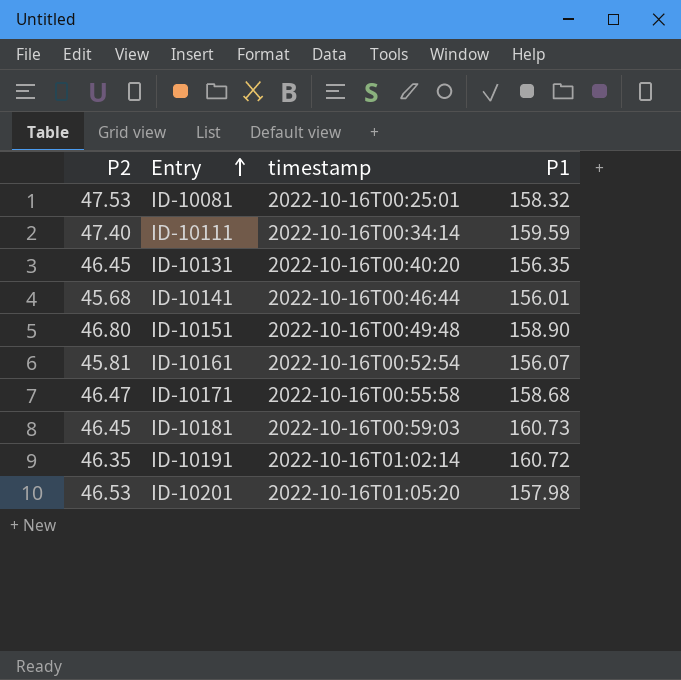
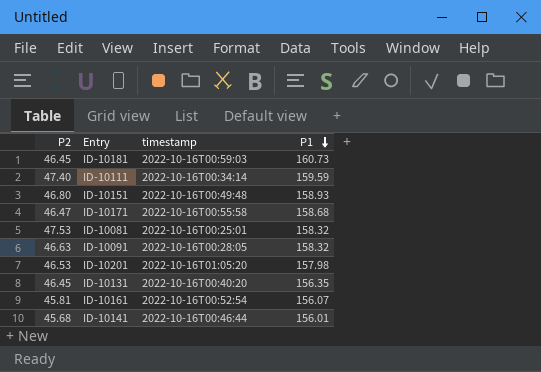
row order: Entry ascending -> P1 descending
row ID-10191: 46.35 | 2022-10-16T01:02:14 | 160.72 -> none
ID-10151 | P1: 158.90 -> 158.93
row ID-10091: none -> 46.63 | 2022-10-16T00:28:05 | 158.32

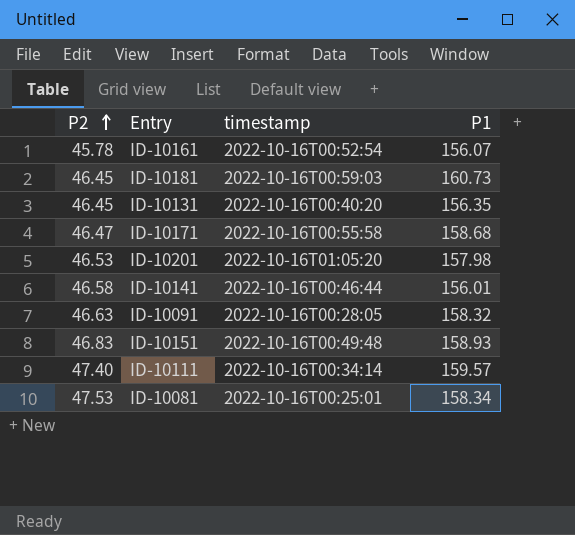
row order: P1 descending -> P2 ascending
ID-10161 | P2: 45.81 -> 45.78
ID-10141 | P2: 45.68 -> 46.58
ID-10151 | P2: 46.80 -> 46.83
ID-10111 | P1: 159.59 -> 159.57
ID-10081 | P1: 158.32 -> 158.34

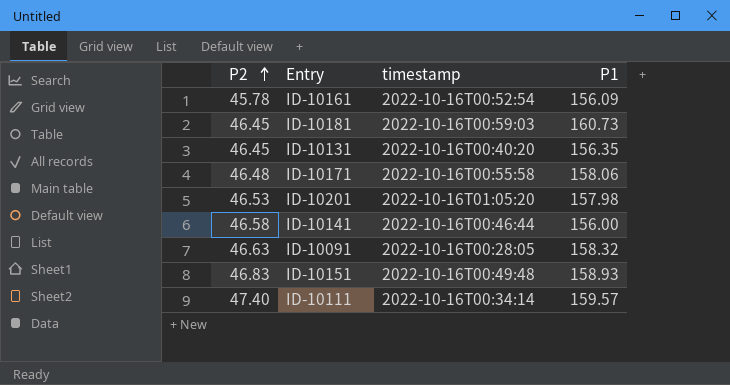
row ID-10081: 47.53 | 2022-10-16T00:25:01 | 158.34 -> none
ID-10161 | P1: 156.07 -> 156.09
ID-10171 | P2: 46.47 -> 46.48
ID-10171 | P1: 158.68 -> 158.06
ID-10141 | P1: 156.01 -> 156.00

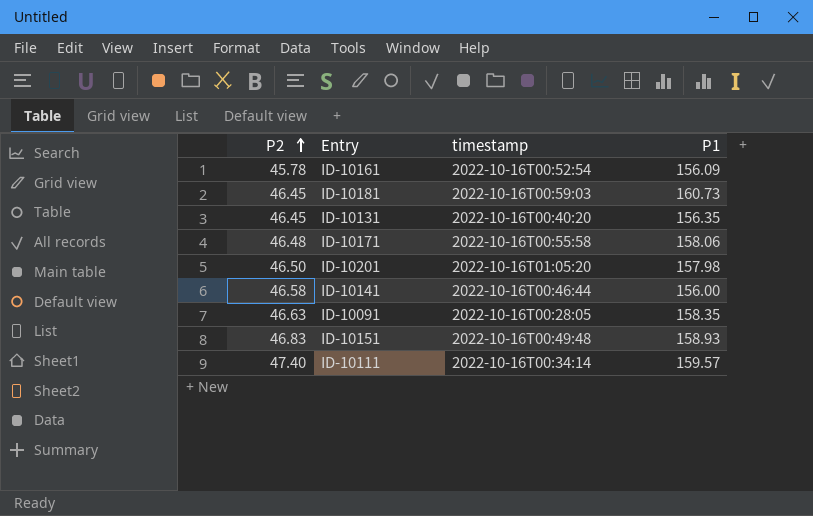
ID-10201 | P2: 46.53 -> 46.50
ID-10091 | P1: 158.32 -> 158.35

